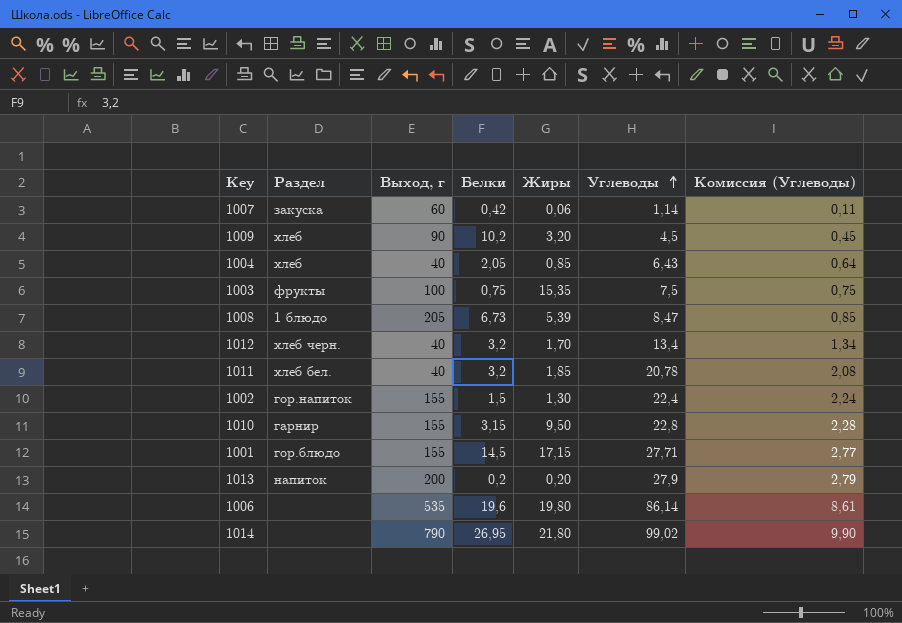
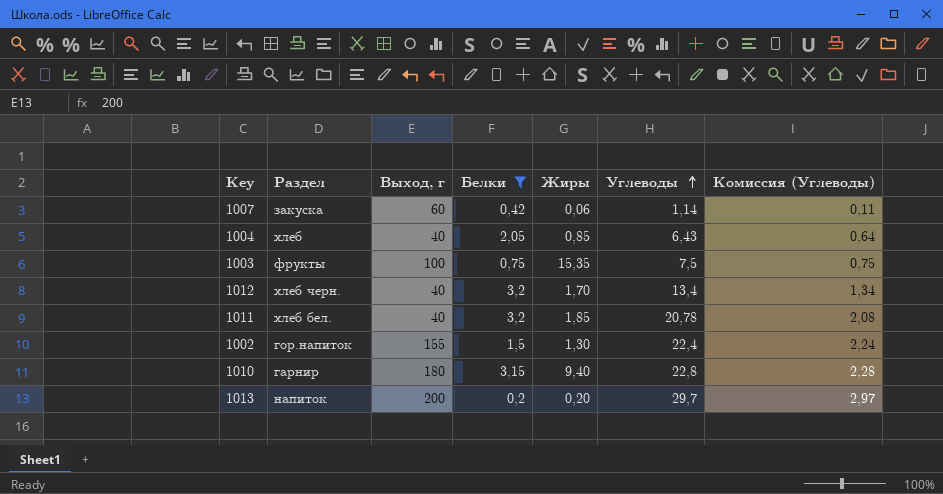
filter: none -> Белки <= 3,2
1010 | Выход, г: 155 -> 180
1010 | Жиры: 9,50 -> 9,40
1013 | Углеводы: 27,9 -> 29,7
1013 | Комиссия (Углеводы): 2,79 -> 2,97

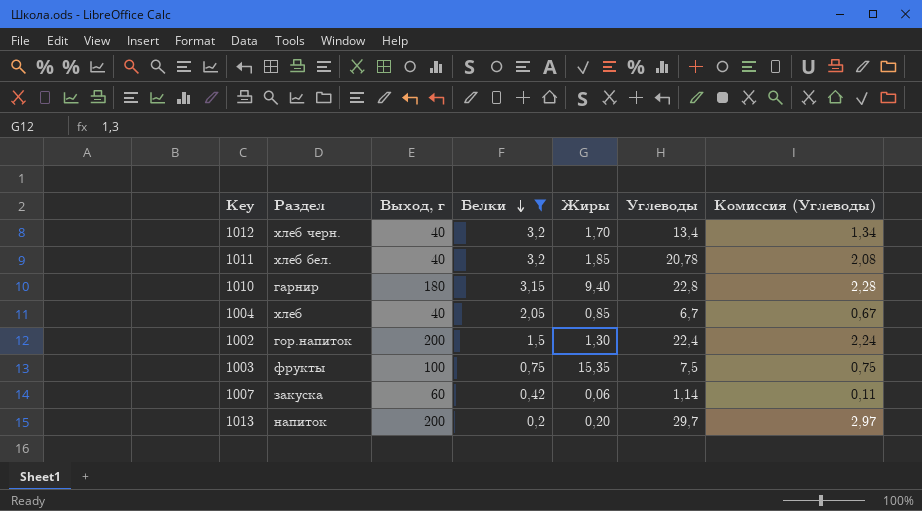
row order: Углеводы ascending -> Белки descending
1004 | Углеводы: 6,43 -> 6,7
1004 | Комиссия (Углеводы): 0,64 -> 0,67
1002 | Выход, г: 155 -> 200

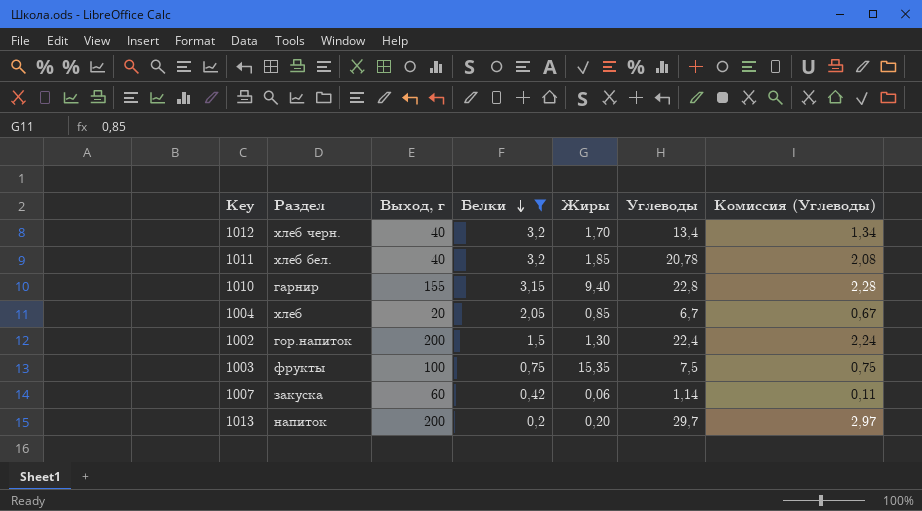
1010 | Выход, г: 180 -> 155
1004 | Выход, г: 40 -> 20

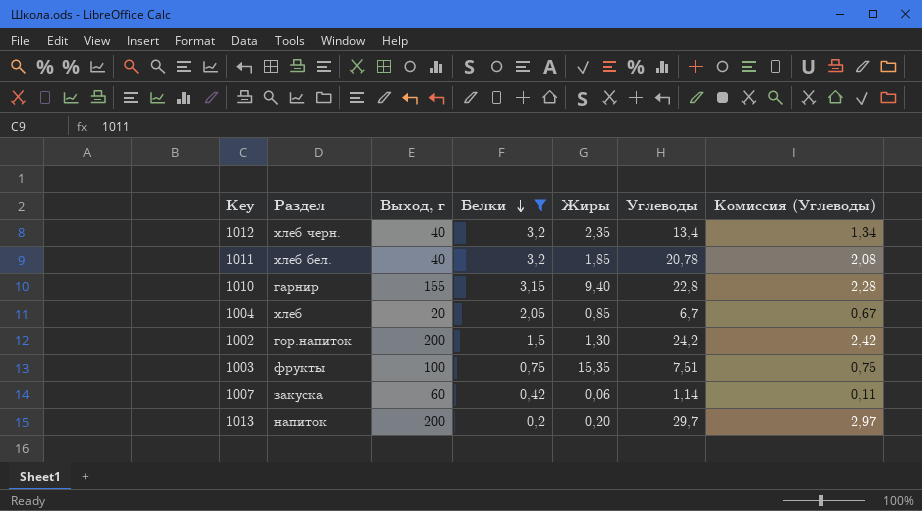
1012 | Жиры: 1,70 -> 2,35
1002 | Углеводы: 22,4 -> 24,2
1002 | Комиссия (Углеводы): 2,24 -> 2,42
1003 | Углеводы: 7,5 -> 7,51

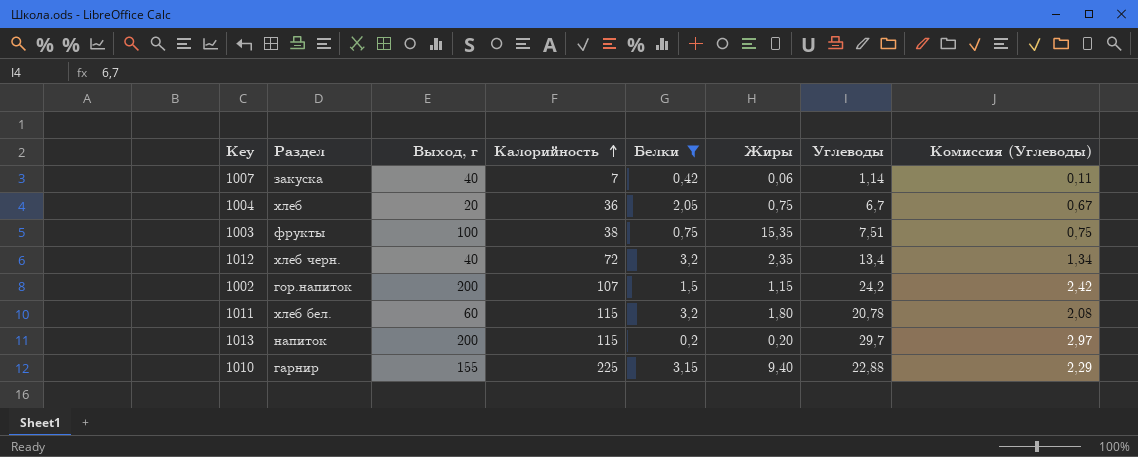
row order: Белки descending -> Калорийность ascending
column Калорийность | position: none -> 4
1007 | Выход, г: 60 -> 40
1004 | Жиры: 0,85 -> 0,75
1002 | Жиры: 1,30 -> 1,15
1011 | Выход, г: 40 -> 60
1011 | Жиры: 1,85 -> 1,80
1010 | Углеводы: 22,8 -> 22,88
1010 | Комиссия (Углеводы): 2,28 -> 2,29

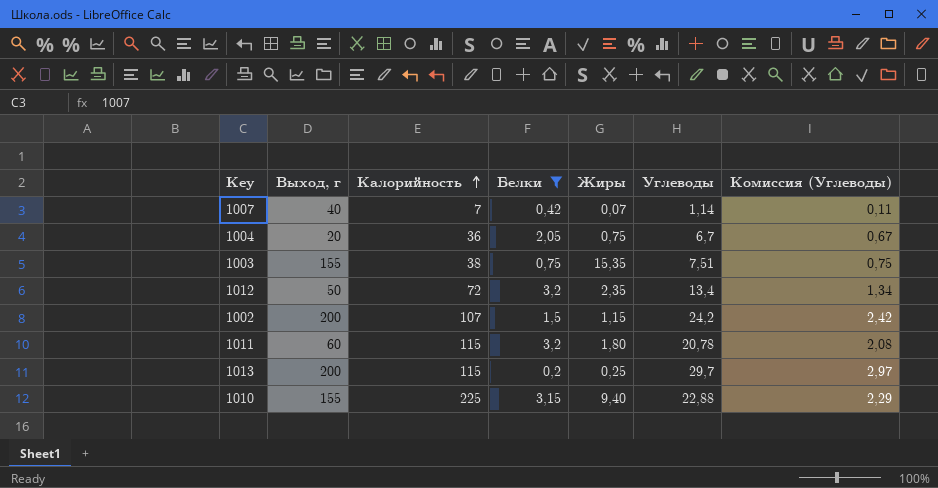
column Раздел | position: 2 -> none
1007 | Жиры: 0,06 -> 0,07
1003 | Выход, г: 100 -> 155
1012 | Выход, г: 40 -> 50
1013 | Жиры: 0,20 -> 0,25

